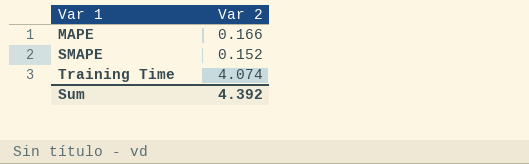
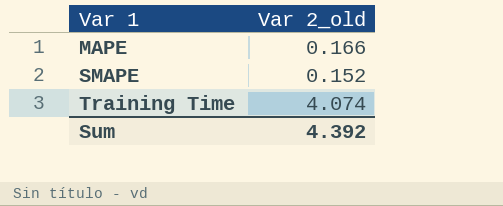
column name: Var 2 -> Var 2_old

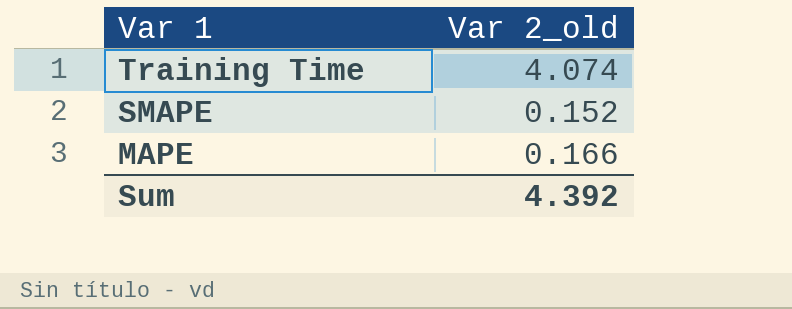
row order: Var 1 ascending -> Var 1 descending

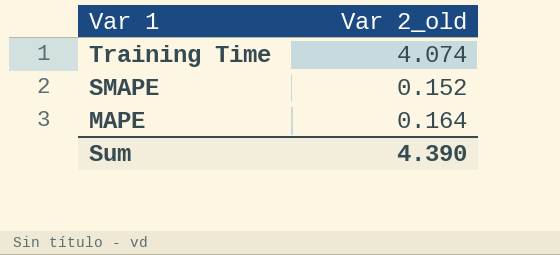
MAPE | Var 2_old: 0.166 -> 0.164
Sum | Var 2_old: 4.392 -> 4.390

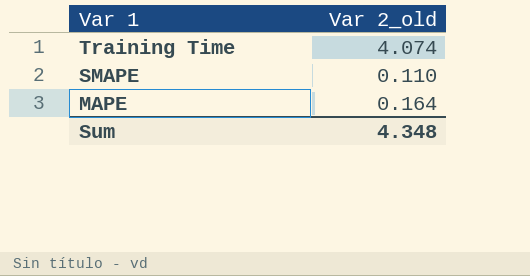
SMAPE | Var 2_old: 0.152 -> 0.110
Sum | Var 2_old: 4.390 -> 4.348

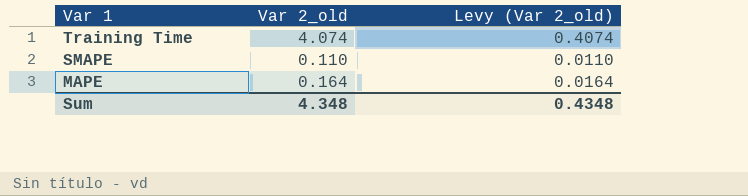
column Levy (Var 2_old) | formula: none -> [Var 2_old] * 0.1

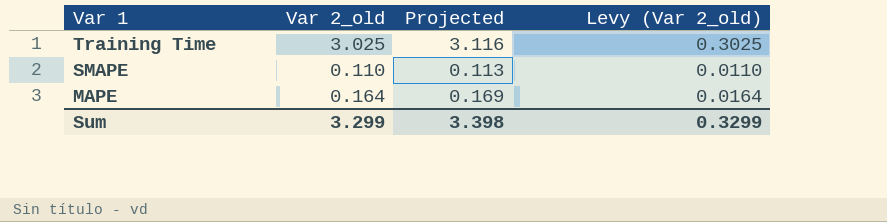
column Projected | formula: none -> [Var 2_old] * 1.03
Training Time | Var 2_old: 4.074 -> 3.025
Training Time | Levy (Var 2_old): 0.4074 -> 0.3025
Sum | Var 2_old: 4.348 -> 3.299
Sum | Levy (Var 2_old): 0.4348 -> 0.3299

